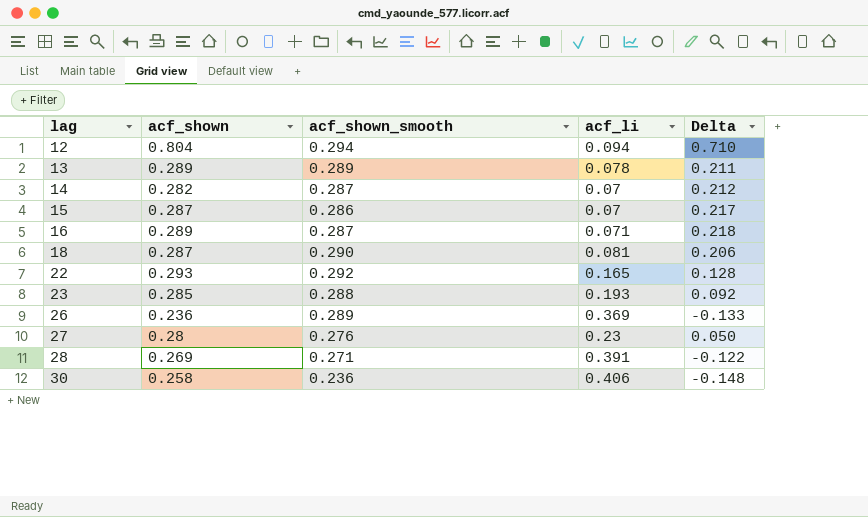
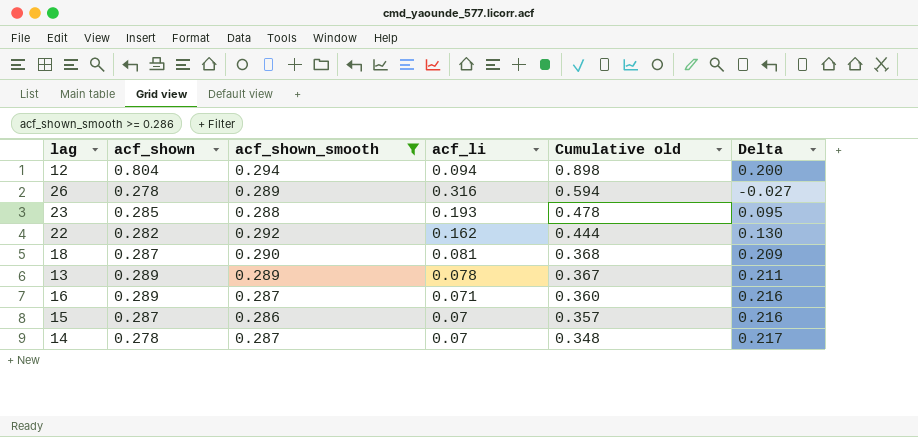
filter: none -> acf_shown_smooth >= 0.286
row order: lag ascending -> Cumulative old descending
column Cumulative old | formula: none -> [acf_shown] + [acf_li]
column Delta | formula: [acf_shown] - [acf_li] -> [acf_shown_smooth] - [acf_li]
26 | acf_shown: 0.236 -> 0.278
26 | acf_li: 0.369 -> 0.316
22 | acf_shown: 0.293 -> 0.282
22 | acf_li: 0.165 -> 0.162
14 | acf_shown: 0.282 -> 0.278

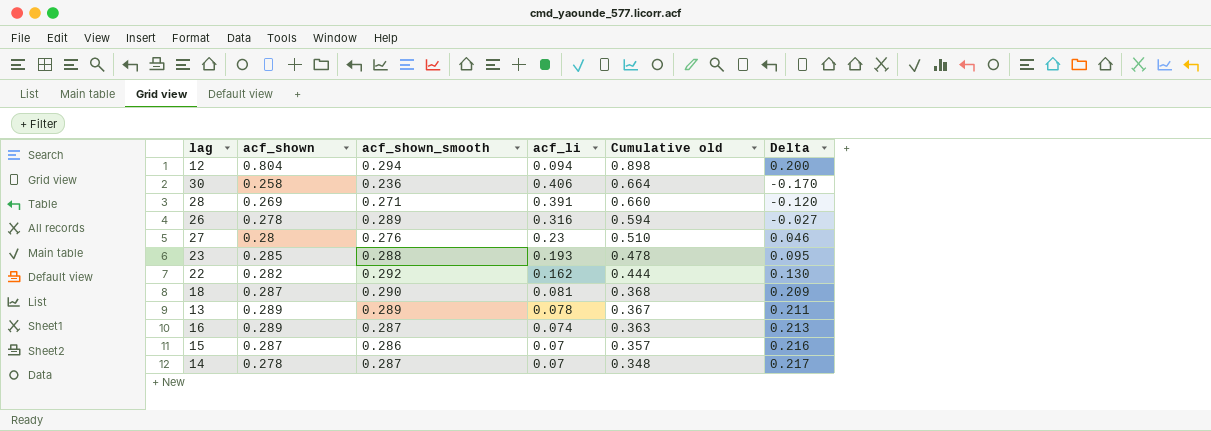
filter: acf_shown_smooth >= 0.286 -> none
16 | acf_li: 0.071 -> 0.074
16 | Cumulative old: 0.360 -> 0.363
16 | Delta: 0.216 -> 0.213

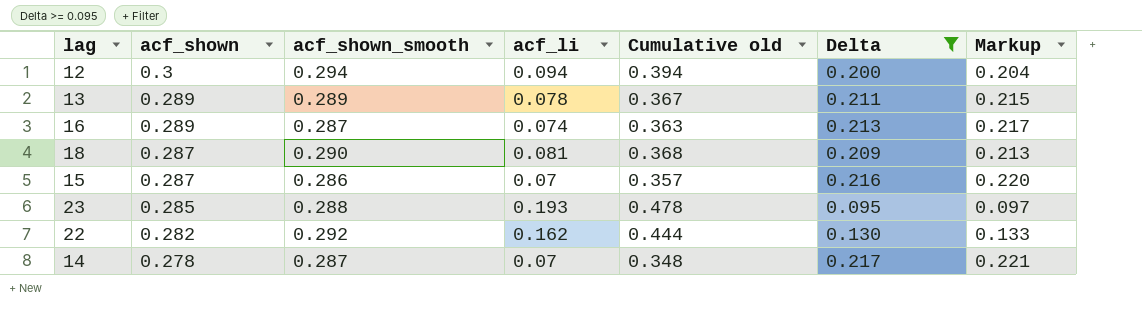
filter: none -> Delta >= 0.095
row order: Cumulative old descending -> acf_shown descending
column Markup | formula: none -> [Delta] * 1.02
12 | acf_shown: 0.804 -> 0.3
12 | Cumulative old: 0.898 -> 0.394

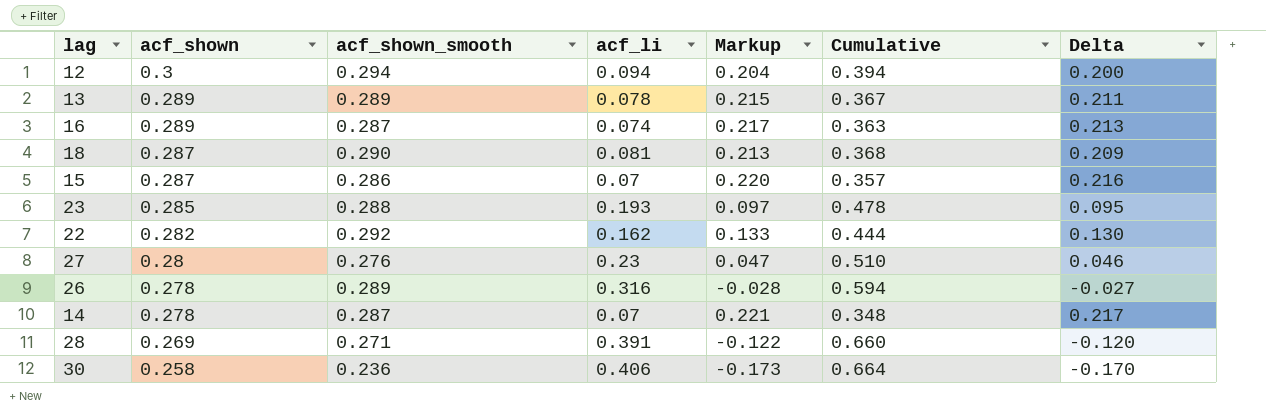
filter: Delta >= 0.095 -> none
column Markup | position: 7 -> 5
column name: Cumulative old -> Cumulative

